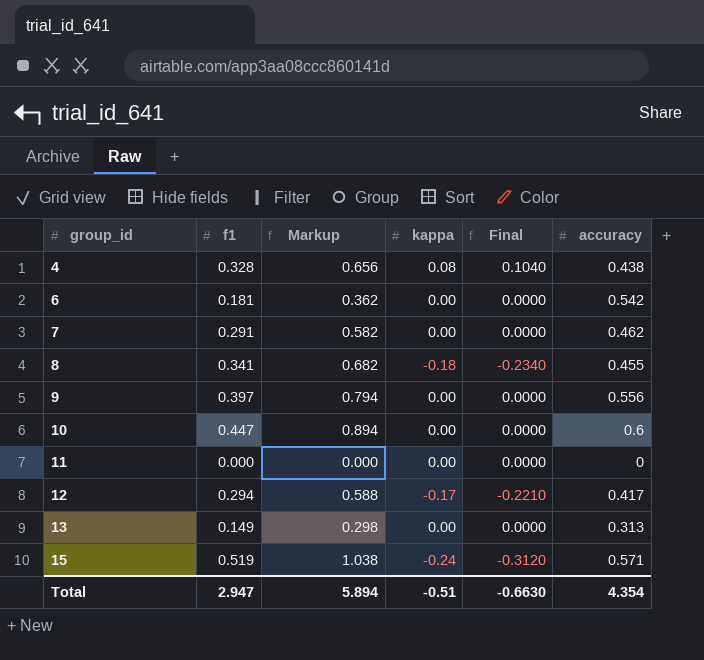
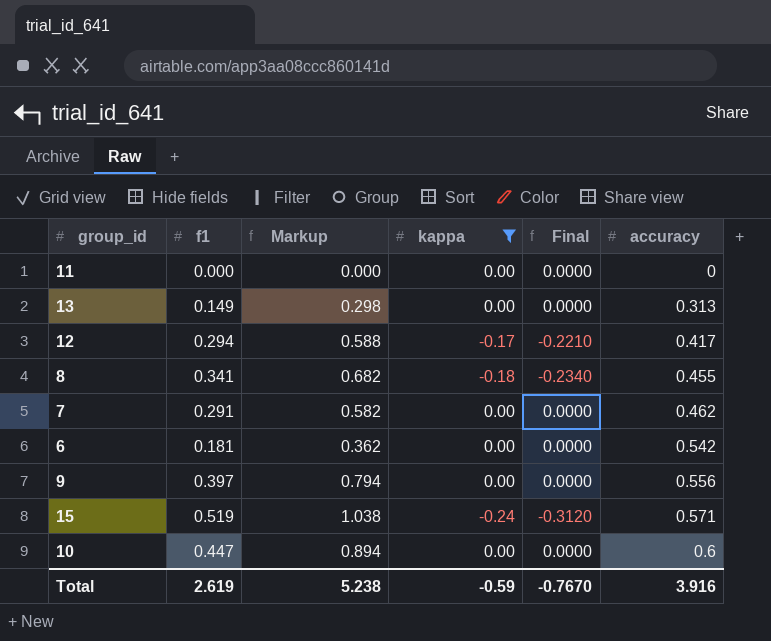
filter: none -> kappa != 0.08
row order: group_id ascending -> accuracy ascending
Total | f1: 2.947 -> 2.619
Total | Markup: 5.894 -> 5.238
Total | kappa: -0.51 -> -0.59
Total | Final: -0.6630 -> -0.7670
Total | accuracy: 4.354 -> 3.916

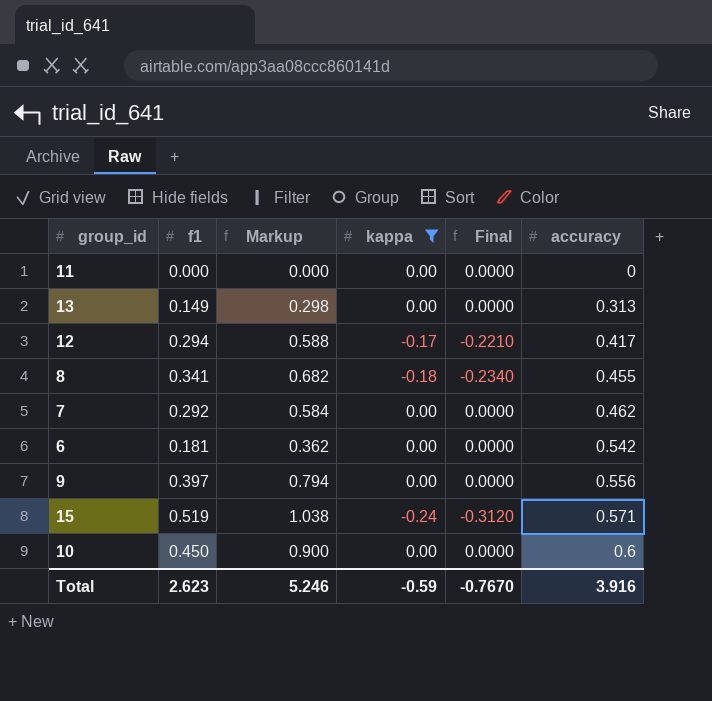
7 | f1: 0.291 -> 0.292
7 | Markup: 0.582 -> 0.584
10 | f1: 0.447 -> 0.450
10 | Markup: 0.894 -> 0.900
Total | f1: 2.619 -> 2.623
Total | Markup: 5.238 -> 5.246

